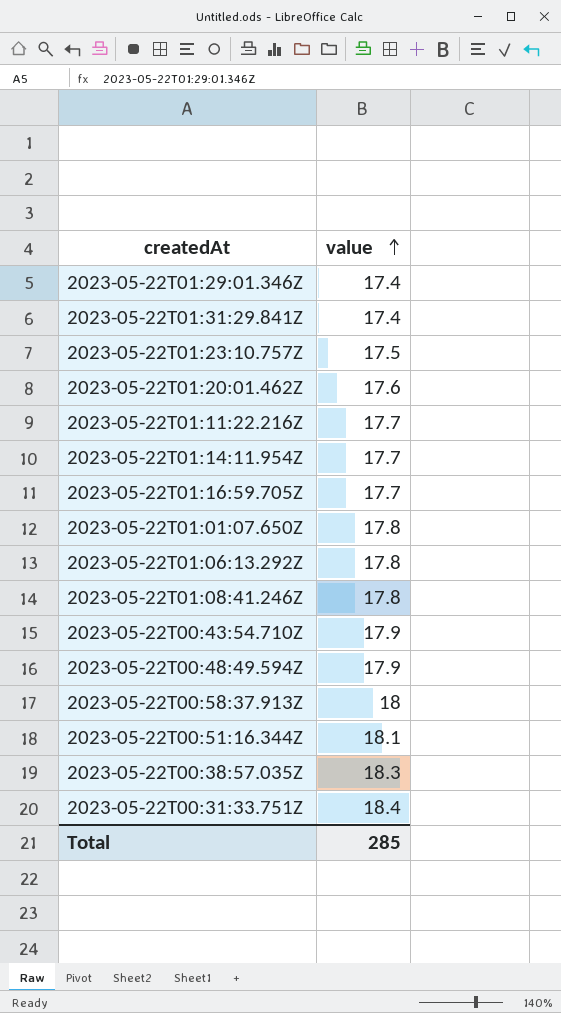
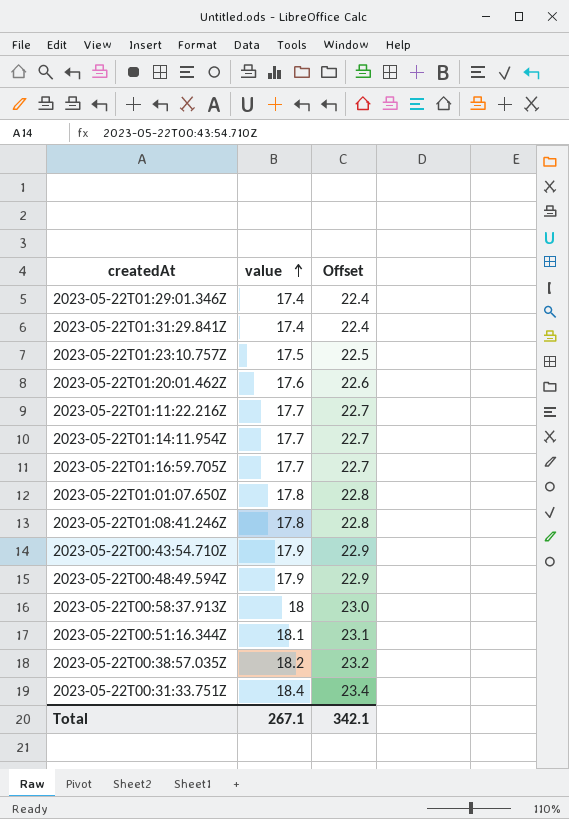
column Offset | formula: none -> [value] + 5
row 2023-05-22T01:06:13.292Z: 17.8 -> none
2023-05-22T00:38:57.035Z | value: 18.3 -> 18.2
Total | value: 285 -> 267.1

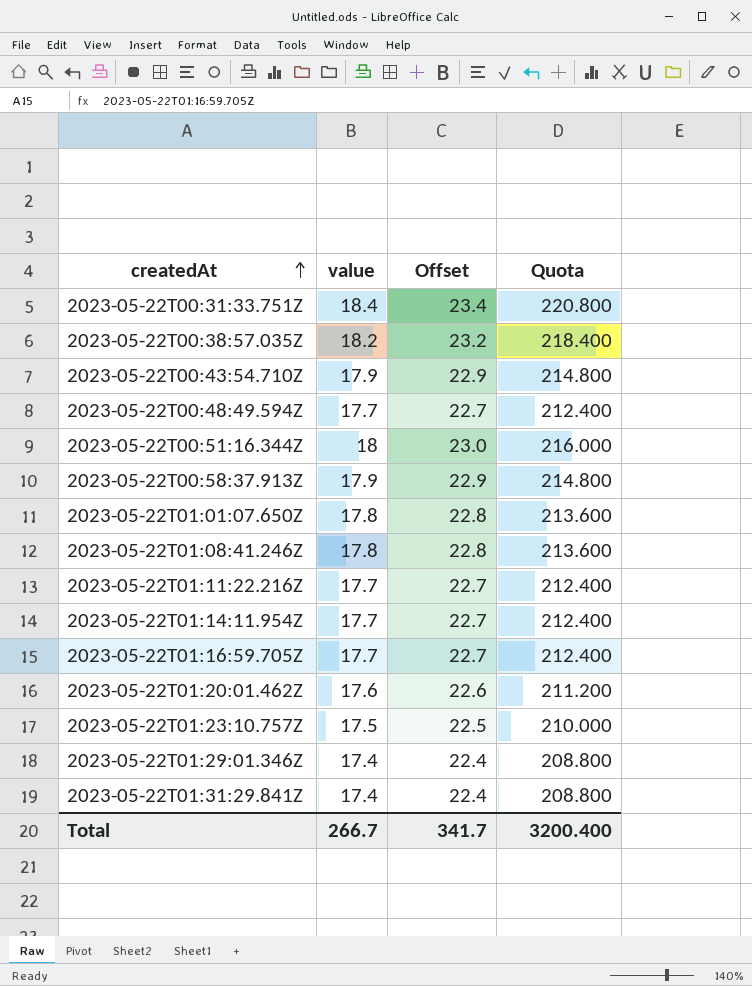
row order: value ascending -> createdAt ascending
column Quota | formula: none -> [value] * 12
2023-05-22T00:48:49.594Z | value: 17.9 -> 17.7
2023-05-22T00:48:49.594Z | Offset: 22.9 -> 22.7
2023-05-22T00:51:16.344Z | value: 18.1 -> 18
2023-05-22T00:51:16.344Z | Offset: 23.1 -> 23.0
2023-05-22T00:58:37.913Z | value: 18 -> 17.9
2023-05-22T00:58:37.913Z | Offset: 23.0 -> 22.9
Total | value: 267.1 -> 266.7
Total | Offset: 342.1 -> 341.7

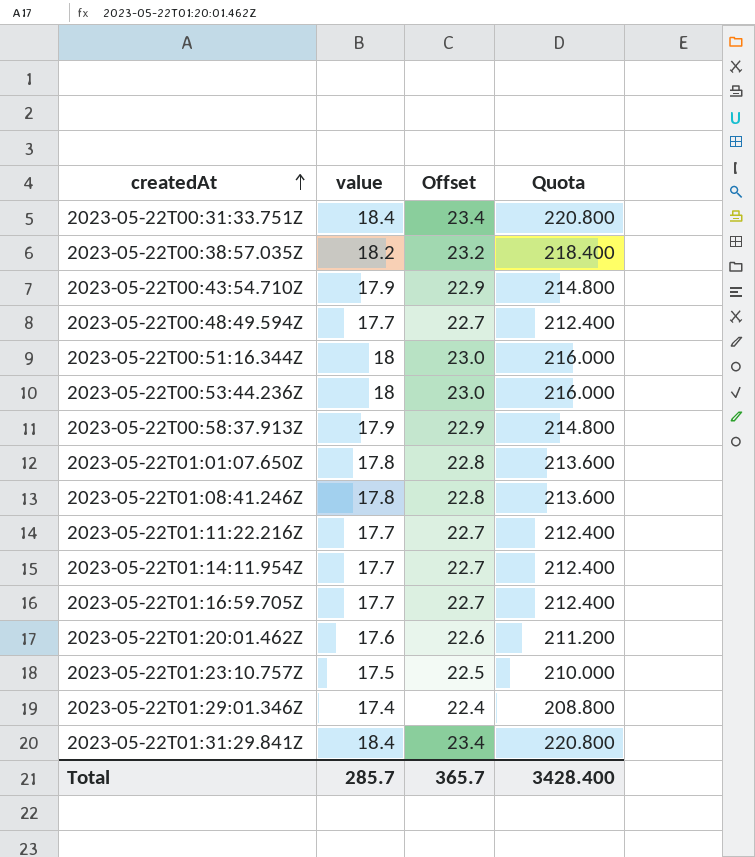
row 2023-05-22T00:53:44.236Z: none -> 18 | 23.0 | 216.000
2023-05-22T01:31:29.841Z | value: 17.4 -> 18.4
2023-05-22T01:31:29.841Z | Offset: 22.4 -> 23.4
2023-05-22T01:31:29.841Z | Quota: 208.800 -> 220.800
Total | value: 266.7 -> 285.7
Total | Offset: 341.7 -> 365.7
Total | Quota: 3200.400 -> 3428.400

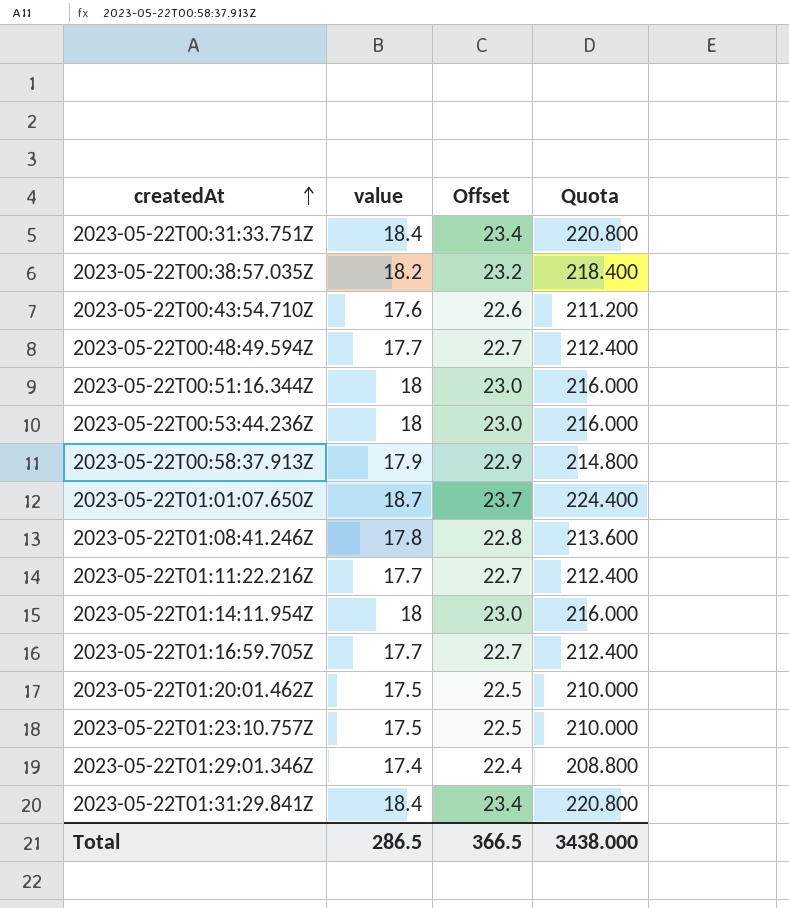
2023-05-22T00:43:54.710Z | value: 17.9 -> 17.6
2023-05-22T00:43:54.710Z | Offset: 22.9 -> 22.6
2023-05-22T00:43:54.710Z | Quota: 214.800 -> 211.200
2023-05-22T01:01:07.650Z | value: 17.8 -> 18.7
2023-05-22T01:01:07.650Z | Offset: 22.8 -> 23.7
2023-05-22T01:01:07.650Z | Quota: 213.600 -> 224.400
2023-05-22T01:14:11.954Z | value: 17.7 -> 18
2023-05-22T01:14:11.954Z | Offset: 22.7 -> 23.0
2023-05-22T01:14:11.954Z | Quota: 212.400 -> 216.000
2023-05-22T01:20:01.462Z | value: 17.6 -> 17.5
2023-05-22T01:20:01.462Z | Offset: 22.6 -> 22.5
2023-05-22T01:20:01.462Z | Quota: 211.200 -> 210.000
Total | value: 285.7 -> 286.5
Total | Offset: 365.7 -> 366.5
Total | Quota: 3428.400 -> 3438.000

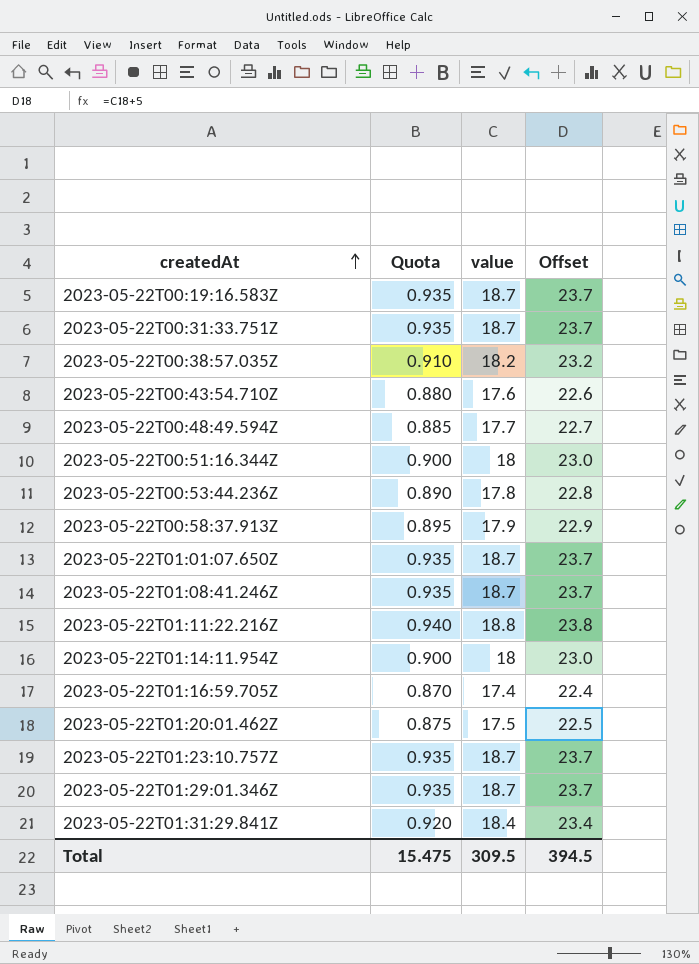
column Quota | formula: [value] * 12 -> [value] * 0.05
column Quota | position: 4 -> 2
row 2023-05-22T00:19:16.583Z: none -> 0.935 | 18.7 | 23.7
2023-05-22T00:31:33.751Z | value: 18.4 -> 18.7
2023-05-22T00:31:33.751Z | Offset: 23.4 -> 23.7
2023-05-22T00:53:44.236Z | value: 18 -> 17.8
2023-05-22T00:53:44.236Z | Offset: 23.0 -> 22.8
2023-05-22T01:08:41.246Z | value: 17.8 -> 18.7
2023-05-22T01:08:41.246Z | Offset: 22.8 -> 23.7
2023-05-22T01:11:22.216Z | value: 17.7 -> 18.8
2023-05-22T01:11:22.216Z | Offset: 22.7 -> 23.8
2023-05-22T01:16:59.705Z | value: 17.7 -> 17.4
2023-05-22T01:16:59.705Z | Offset: 22.7 -> 22.4
2023-05-22T01:23:10.757Z | value: 17.5 -> 18.7
2023-05-22T01:23:10.757Z | Offset: 22.5 -> 23.7
2023-05-22T01:29:01.346Z | value: 17.4 -> 18.7
2023-05-22T01:29:01.346Z | Offset: 22.4 -> 23.7
Total | Quota: 3438.000 -> 15.475
Total | value: 286.5 -> 309.5
Total | Offset: 366.5 -> 394.5

